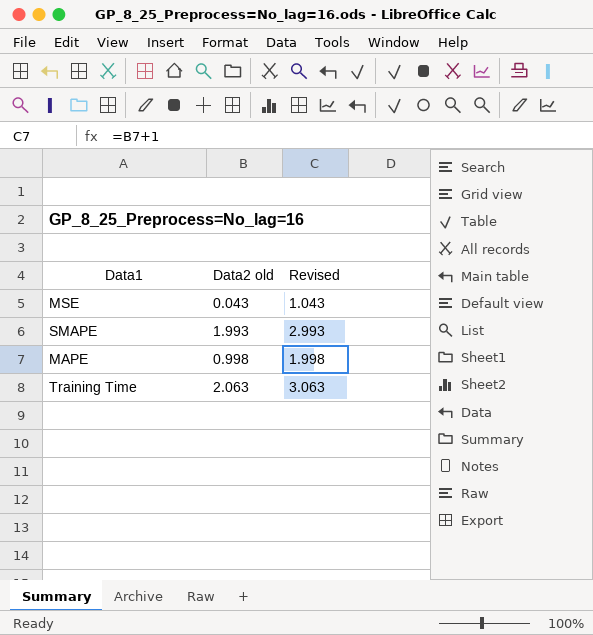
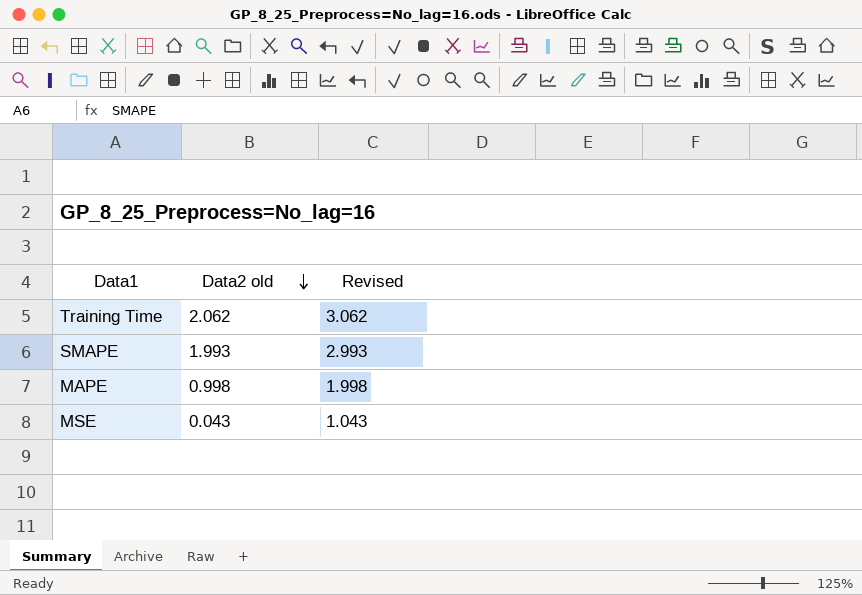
row order: none -> Data2 old descending
Training Time | Data2 old: 2.063 -> 2.062
Training Time | Revised: 3.063 -> 3.062

